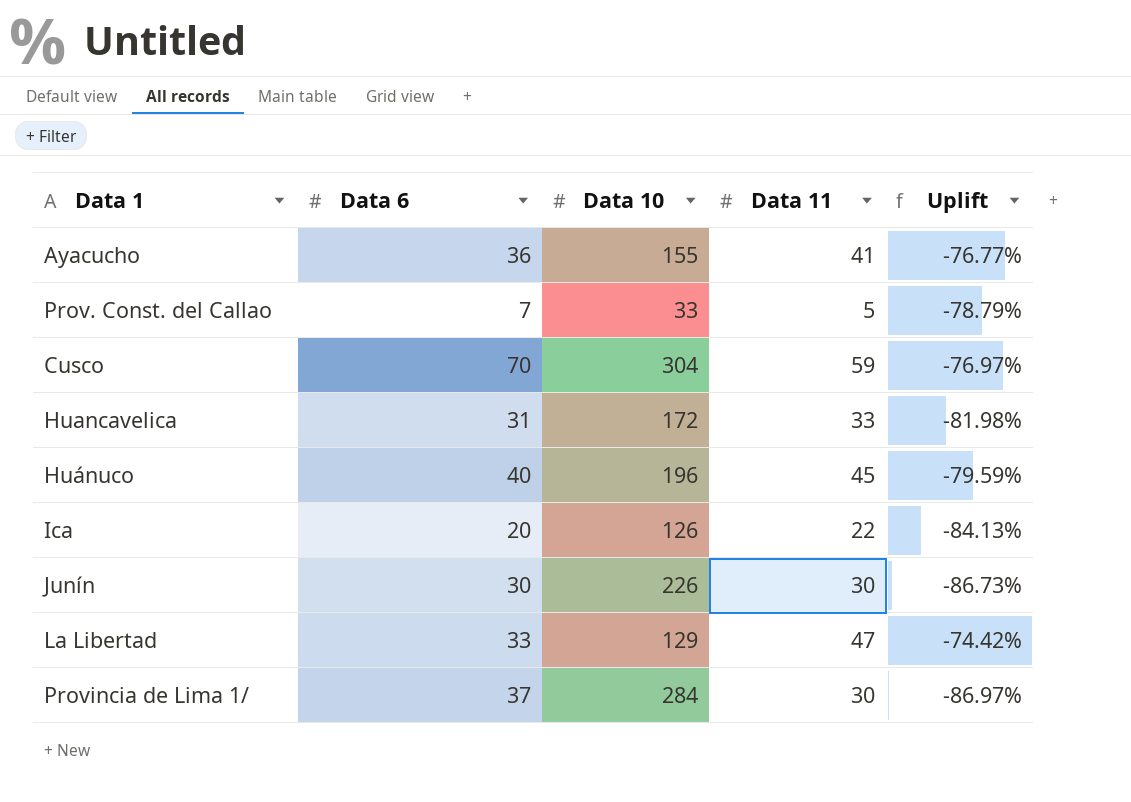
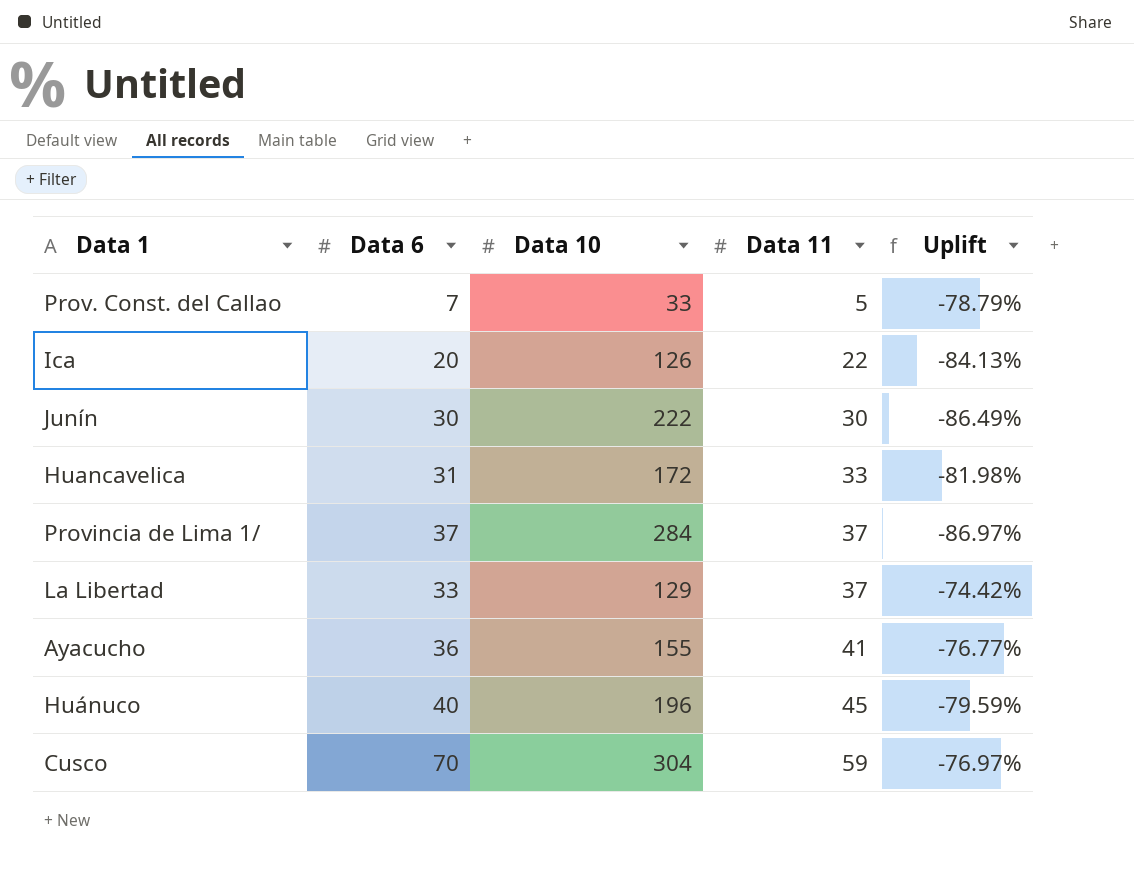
row order: none -> Data 11 ascending
Junín | Data 10: 226 -> 222
Junín | Uplift: -86.73% -> -86.49%
Provincia de Lima 1/ | Data 11: 30 -> 37
La Libertad | Data 11: 47 -> 37

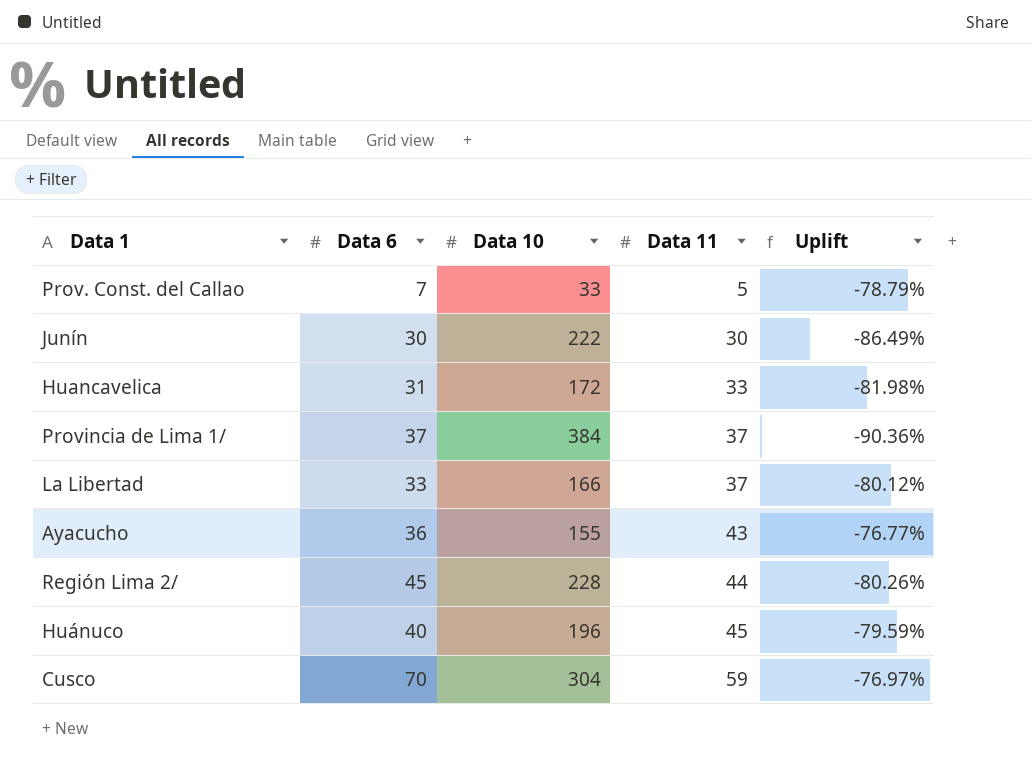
row Ica: 20 | 126 | 22 | -84.13% -> none
Provincia de Lima 1/ | Data 10: 284 -> 384
Provincia de Lima 1/ | Uplift: -86.97% -> -90.36%
La Libertad | Data 10: 129 -> 166
La Libertad | Uplift: -74.42% -> -80.12%
Ayacucho | Data 11: 41 -> 43
row Región Lima 2/: none -> 45 | 228 | 44 | -80.26%

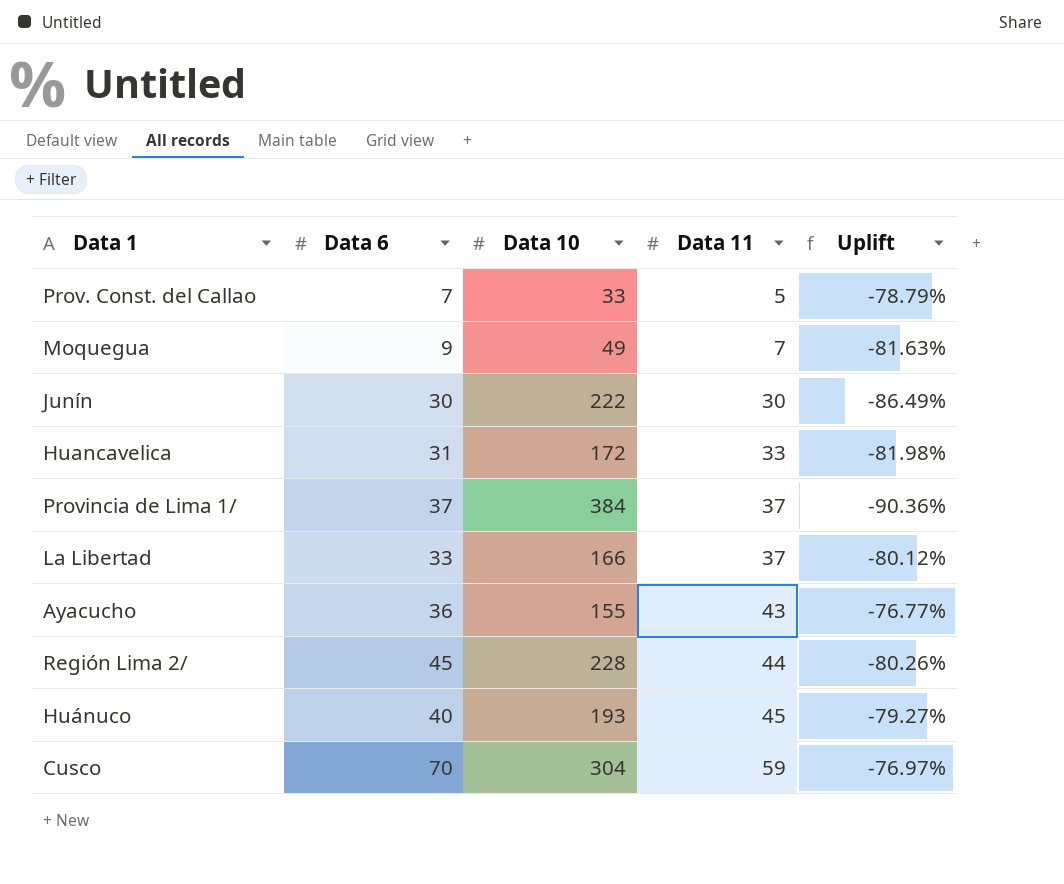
row Moquegua: none -> 9 | 49 | 7 | -81.63%
Huánuco | Data 10: 196 -> 193
Huánuco | Uplift: -79.59% -> -79.27%

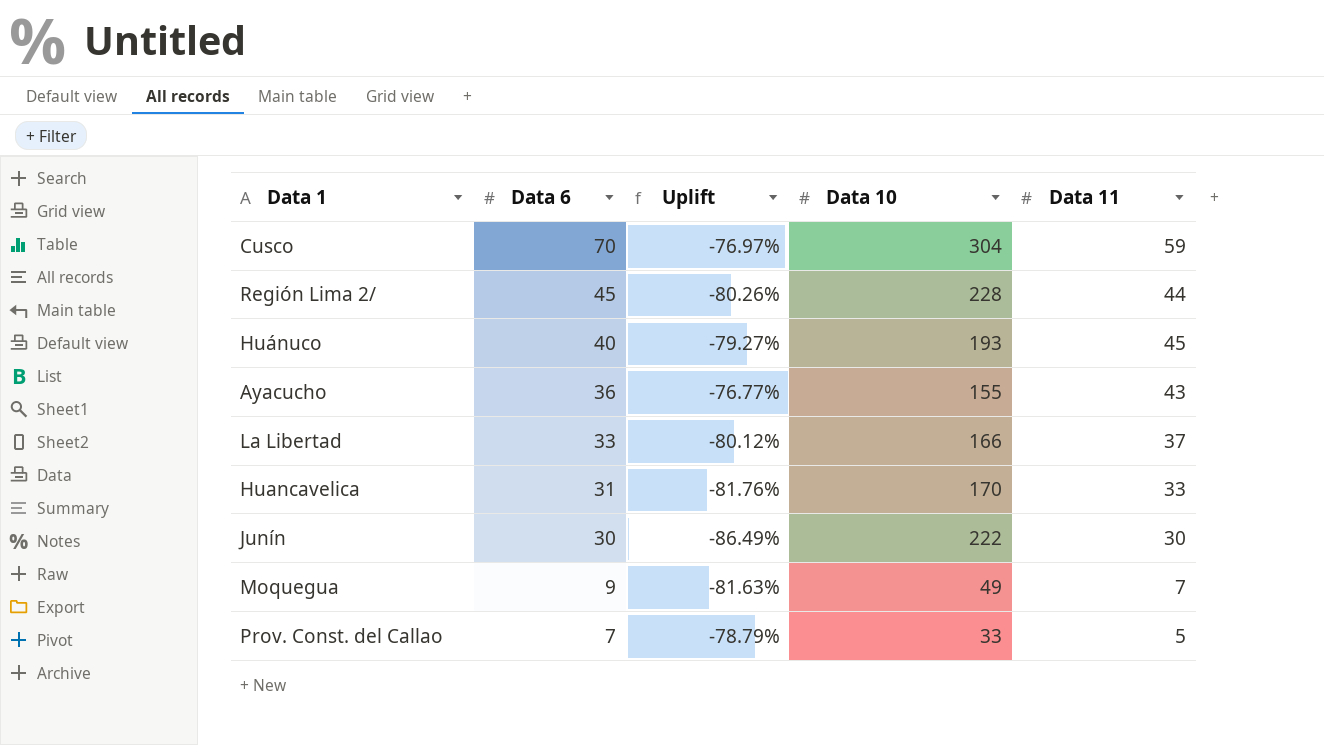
row order: Data 11 ascending -> Data 6 descending
column Uplift | position: 5 -> 3
row Provincia de Lima 1/: 37 | 384 | 37 | -90.36% -> none
Huancavelica | Uplift: -81.98% -> -81.76%
Huancavelica | Data 10: 172 -> 170

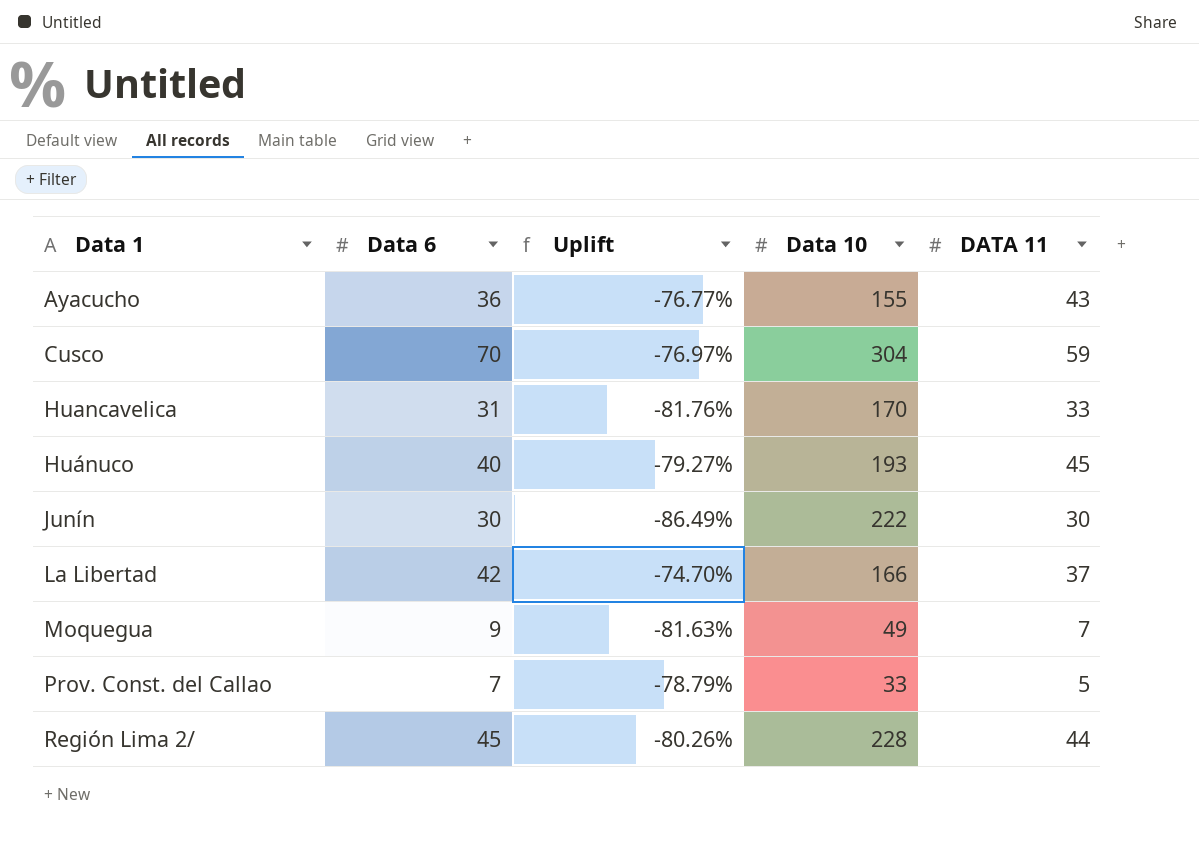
row order: Data 6 descending -> Data 1 ascending
column name: Data 11 -> DATA 11
La Libertad | Data 6: 33 -> 42
La Libertad | Uplift: -80.12% -> -74.70%

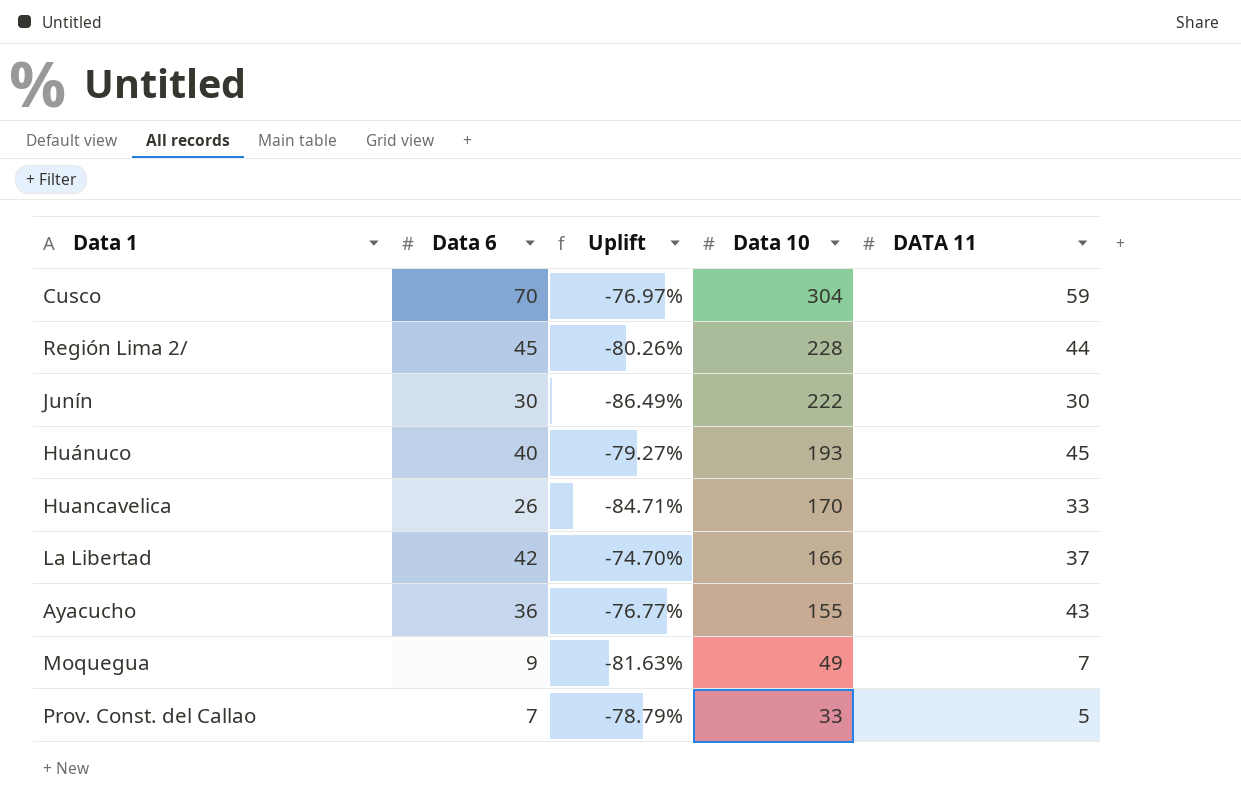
row order: Data 1 ascending -> Data 10 descending
Huancavelica | Data 6: 31 -> 26
Huancavelica | Uplift: -81.76% -> -84.71%

